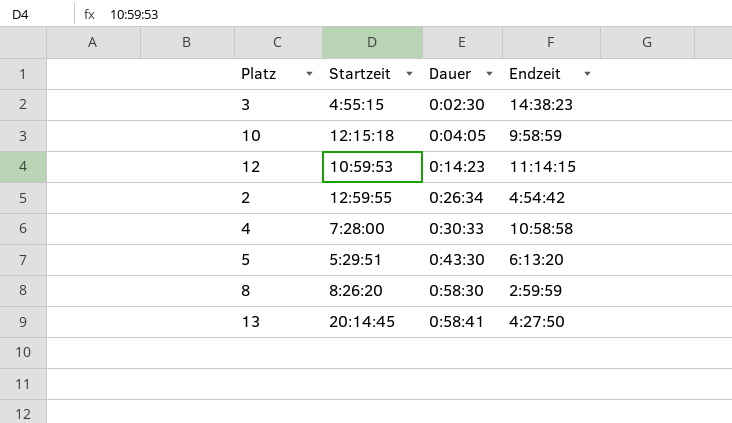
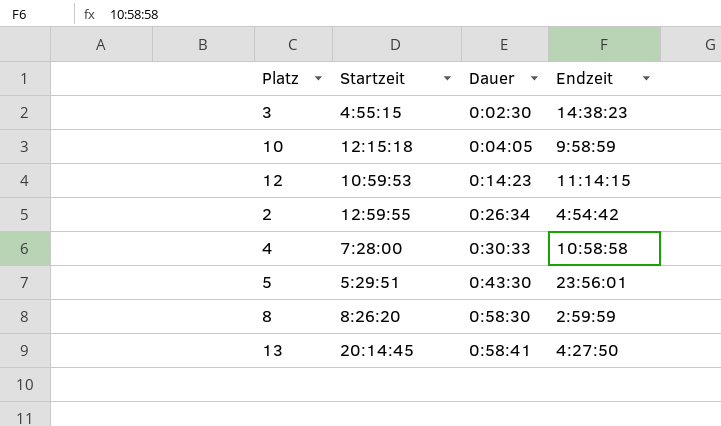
5 | Endzeit: 6:13:20 -> 23:56:01

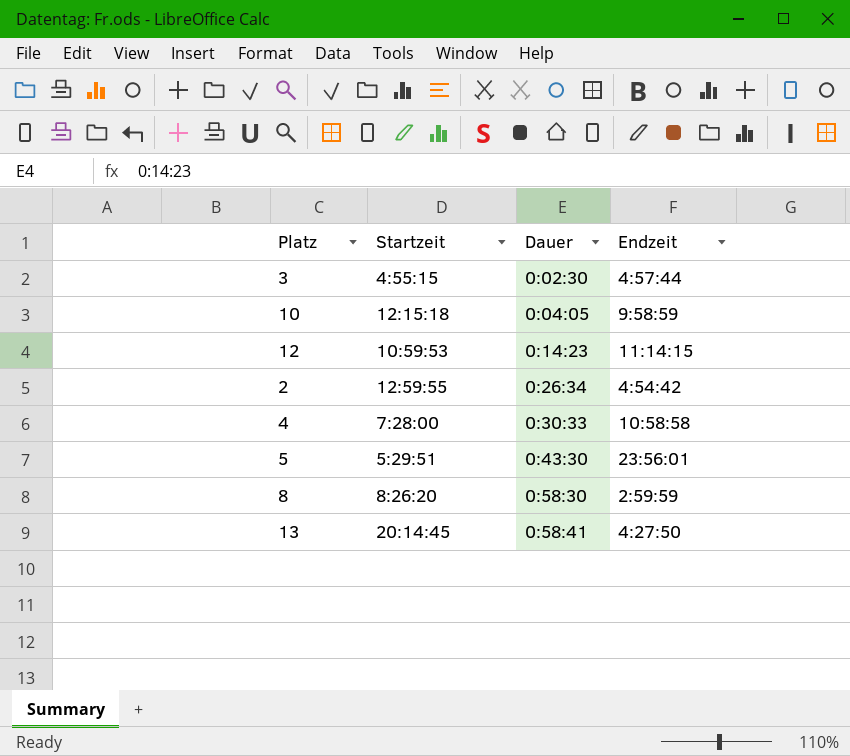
3 | Endzeit: 14:38:23 -> 4:57:44

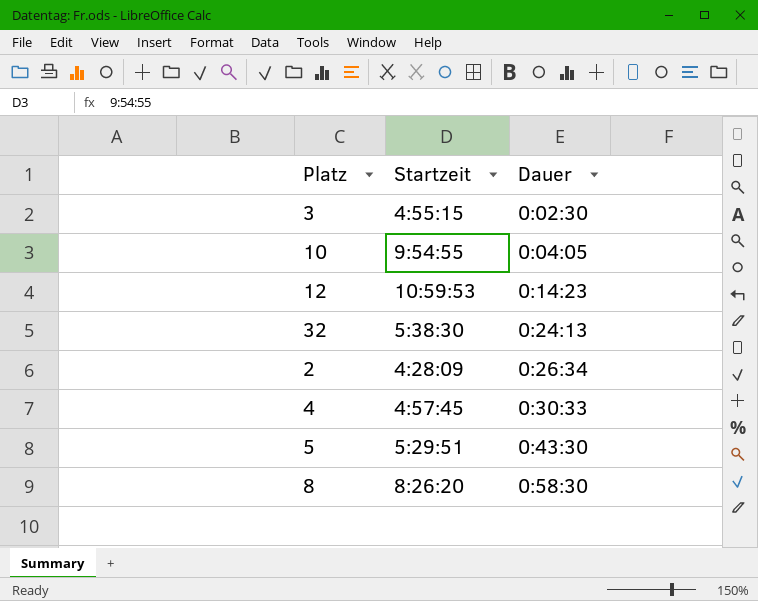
column Endzeit | position: 4 -> none
row 13: 20:14:45 | 0:58:41 | 4:27:50 -> none
10 | Startzeit: 12:15:18 -> 9:54:55
row 32: none -> 5:38:30 | 0:24:13
2 | Startzeit: 12:59:55 -> 4:28:09
4 | Startzeit: 7:28:00 -> 4:57:45

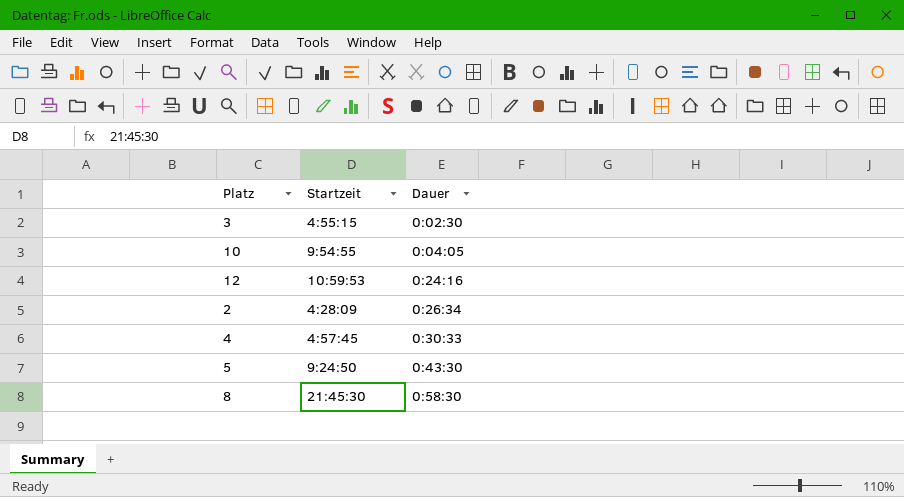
row 32: 5:38:30 | 0:24:13 -> none
12 | Dauer: 0:14:23 -> 0:24:16
5 | Startzeit: 5:29:51 -> 9:24:50
8 | Startzeit: 8:26:20 -> 21:45:30

